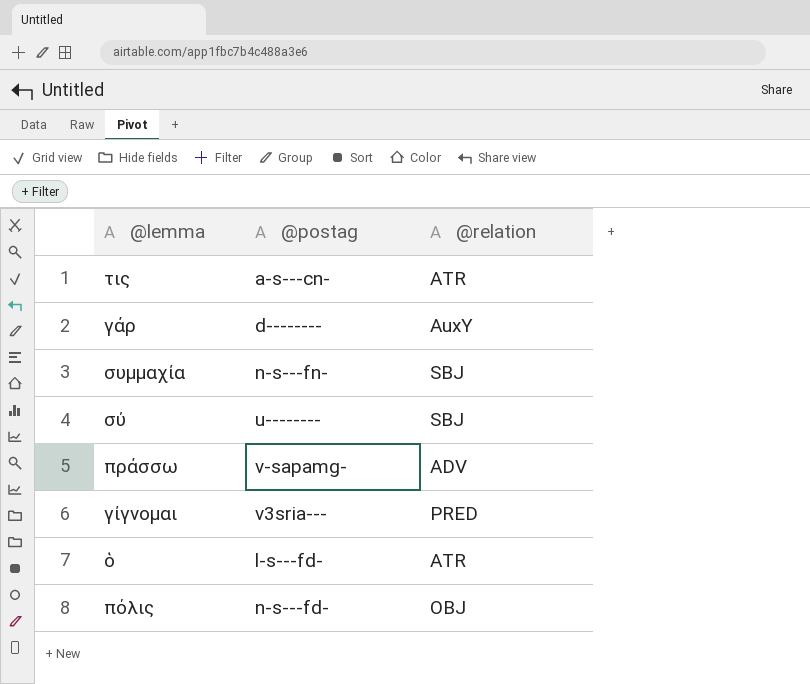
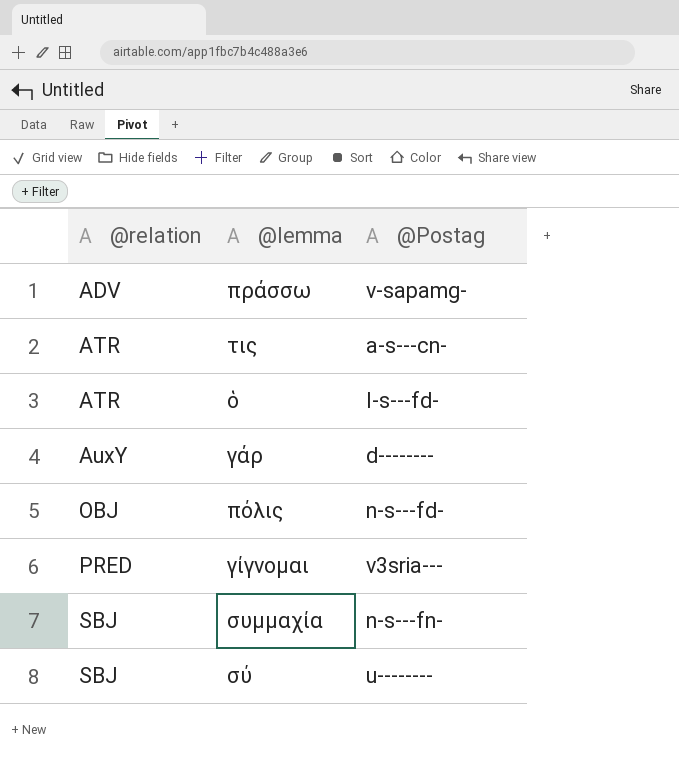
row order: none -> @relation ascending
column @relation | position: 3 -> 1
column name: @postag -> @Postag

